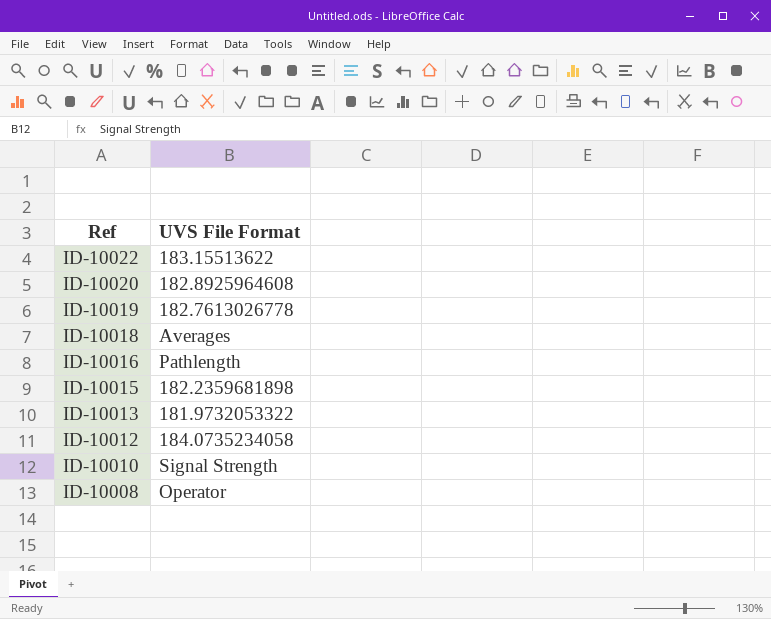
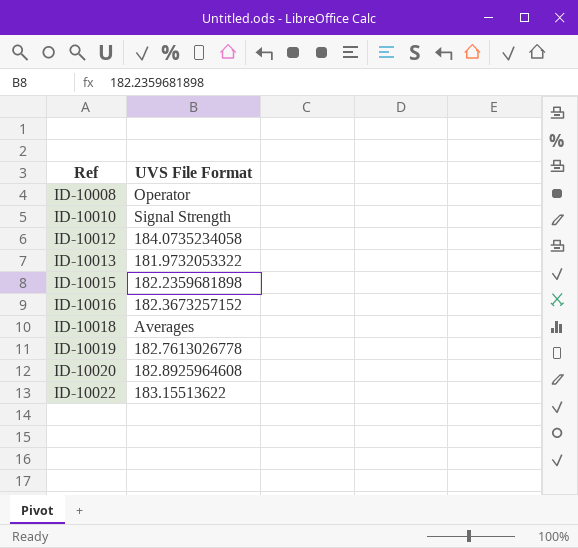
row order: Ref descending -> Ref ascending
ID-10016 | UVS File Format: Pathlength -> 182.3673257152

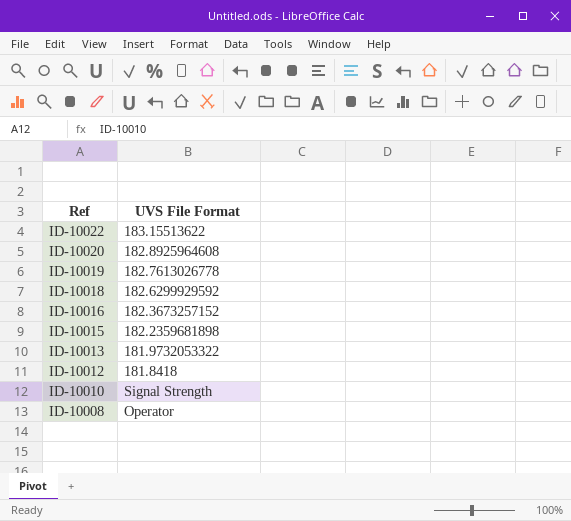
row order: Ref ascending -> Ref descending
ID-10018 | UVS File Format: Averages -> 182.6299929592
ID-10012 | UVS File Format: 184.0735234058 -> 181.8418

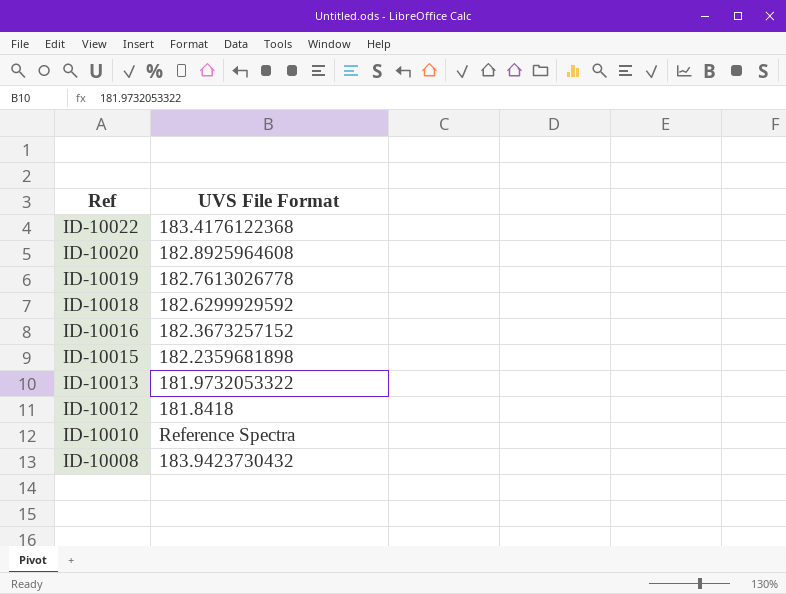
ID-10022 | UVS File Format: 183.15513622 -> 183.4176122368
ID-10010 | UVS File Format: Signal Strength -> Reference Spectra
ID-10008 | UVS File Format: Operator -> 183.9423730432

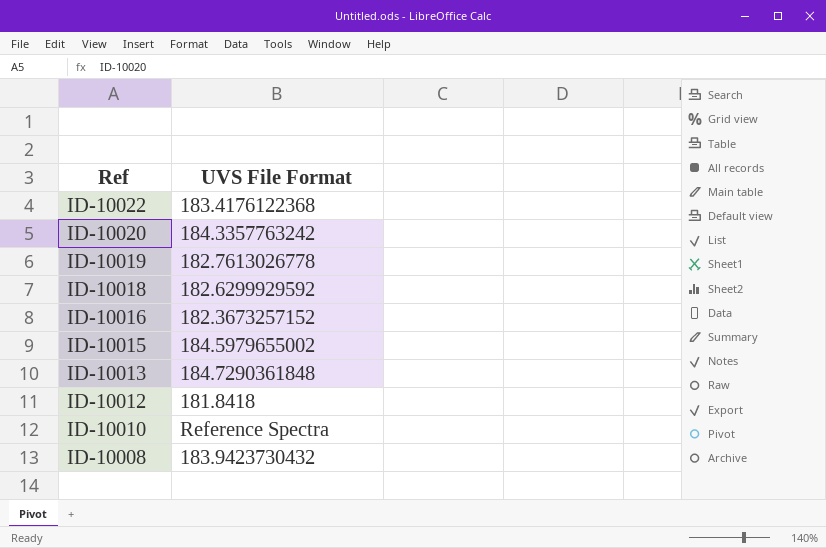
ID-10020 | UVS File Format: 182.8925964608 -> 184.3357763242
ID-10015 | UVS File Format: 182.2359681898 -> 184.5979655002
ID-10013 | UVS File Format: 181.9732053322 -> 184.7290361848

